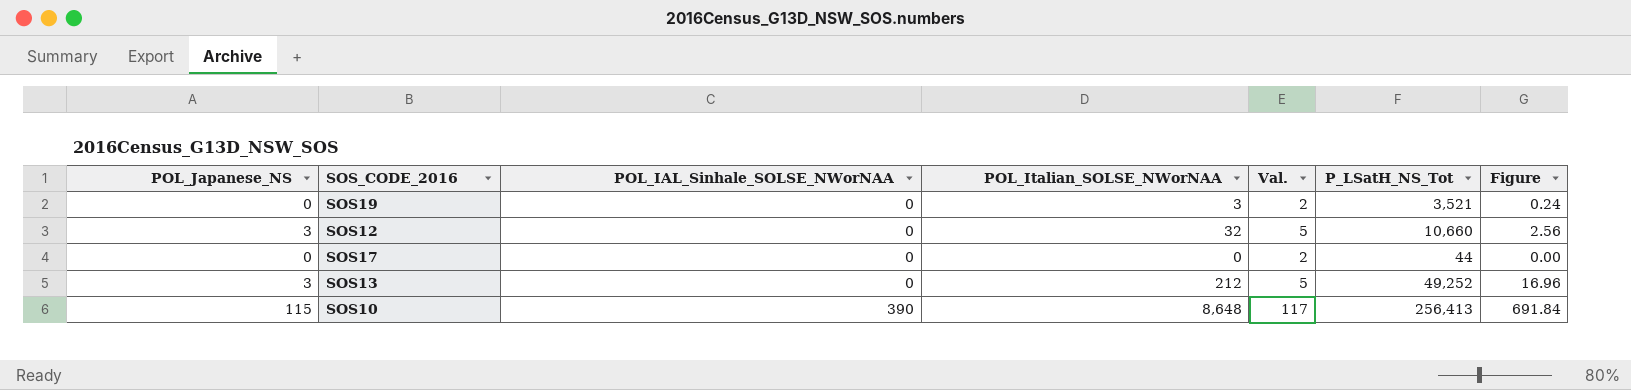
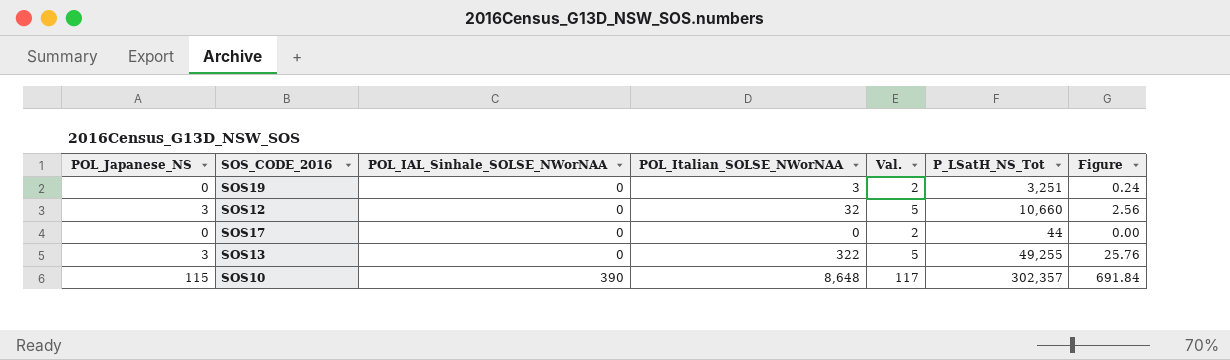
SOS19 | P_LSatH_NS_Tot: 3,521 -> 3,251
SOS13 | POL_Italian_SOLSE_NWorNAA: 212 -> 322
SOS13 | P_LSatH_NS_Tot: 49,252 -> 49,255
SOS13 | Figure: 16.96 -> 25.76
SOS10 | P_LSatH_NS_Tot: 256,413 -> 302,357

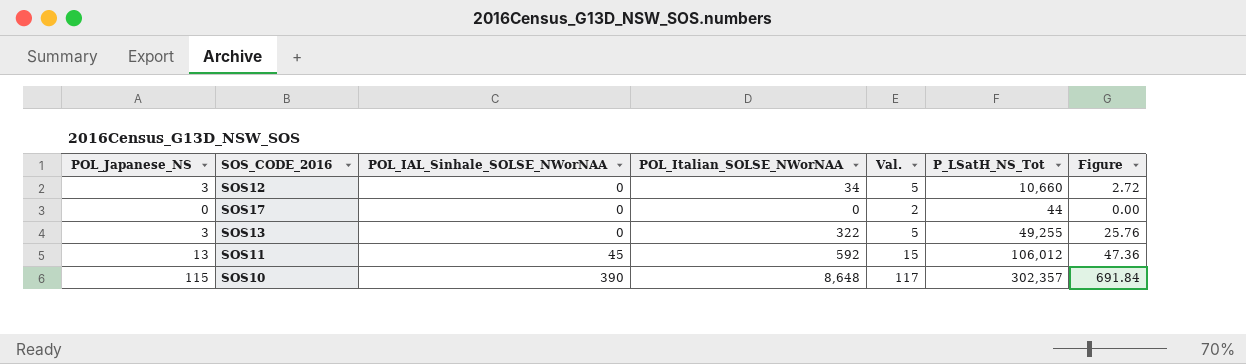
row SOS19: 0 | 0 | 3 | 2 | 3,251 | 0.24 -> none
SOS12 | POL_Italian_SOLSE_NWorNAA: 32 -> 34
SOS12 | Figure: 2.56 -> 2.72
row SOS11: none -> 13 | 45 | 592 | 15 | 106,012 | 47.36

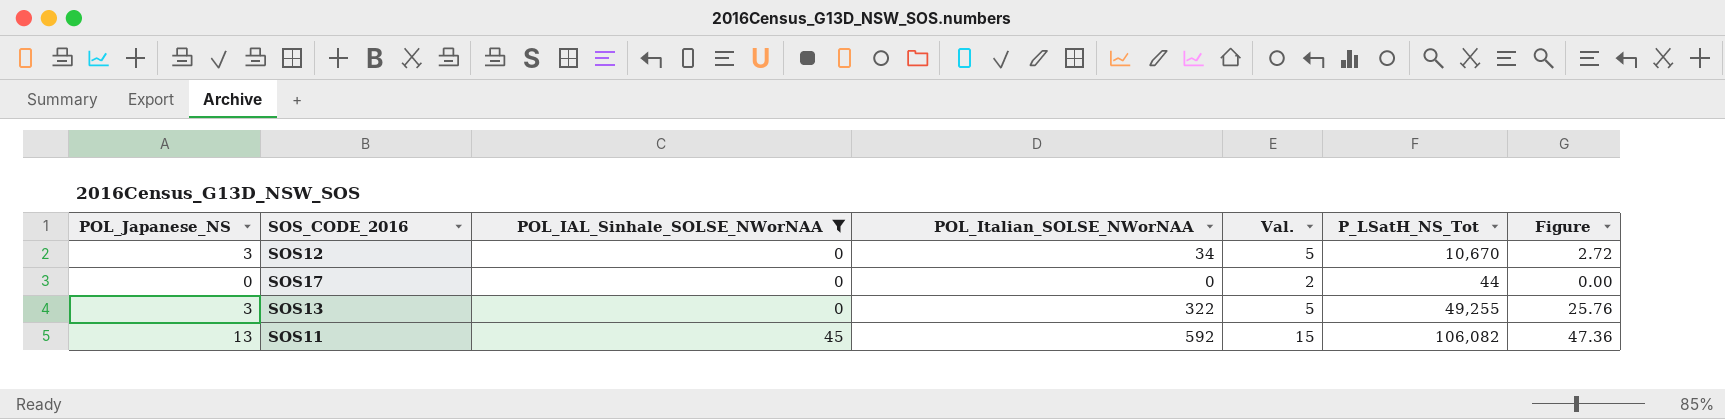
filter: none -> POL_IAL_Sinhale_SOLSE_NWorNAA != 390
SOS12 | P_LSatH_NS_Tot: 10,660 -> 10,670
SOS11 | P_LSatH_NS_Tot: 106,012 -> 106,082

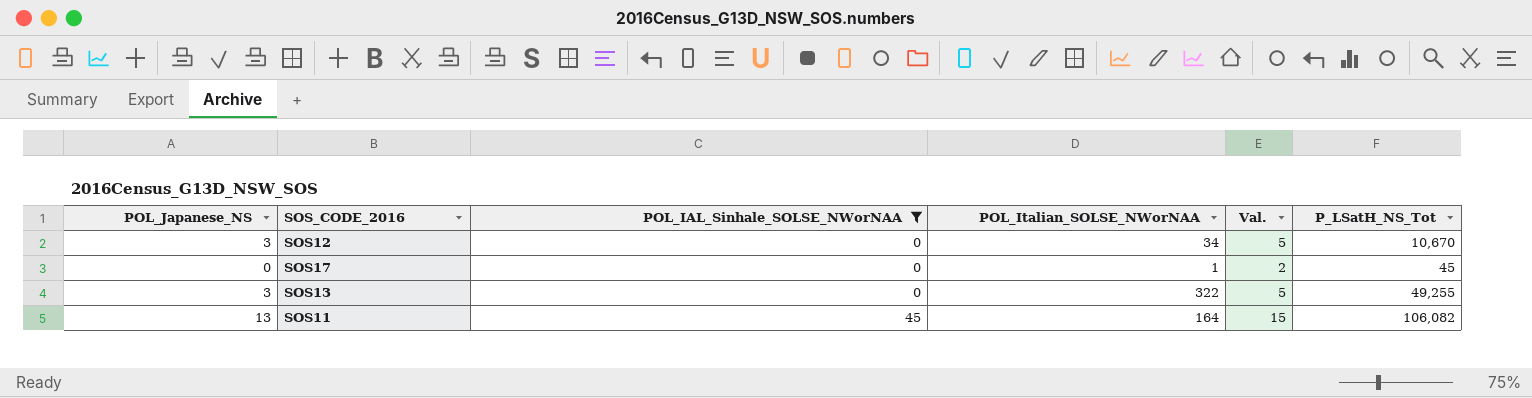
column Figure | formula: [POL_Italian_SOLSE_NWorNAA] * 0.08 -> none
SOS17 | POL_Italian_SOLSE_NWorNAA: 0 -> 1
SOS17 | P_LSatH_NS_Tot: 44 -> 45
SOS11 | POL_Italian_SOLSE_NWorNAA: 592 -> 164

